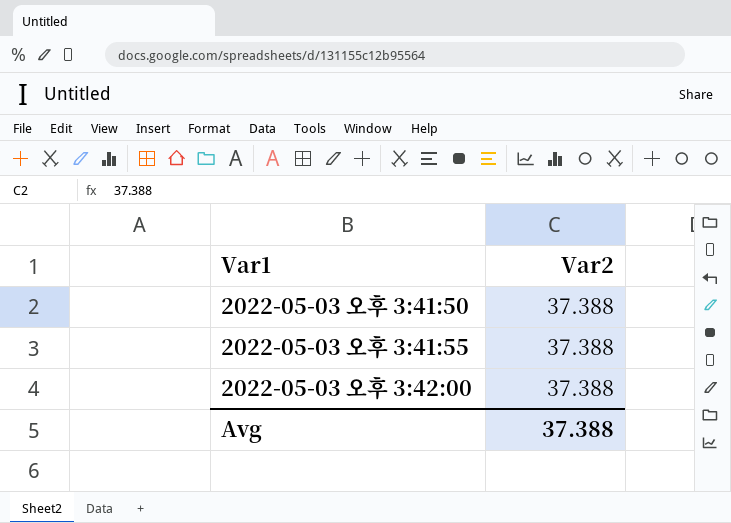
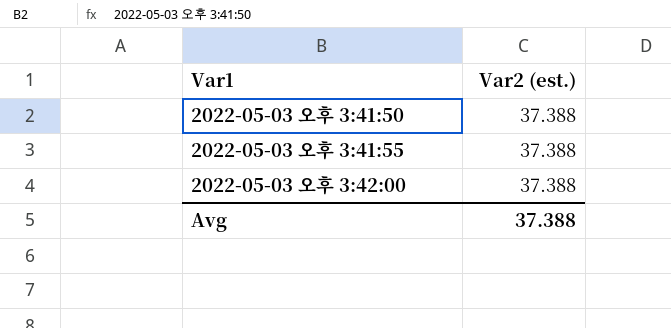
column name: Var2 -> Var2 (est.)

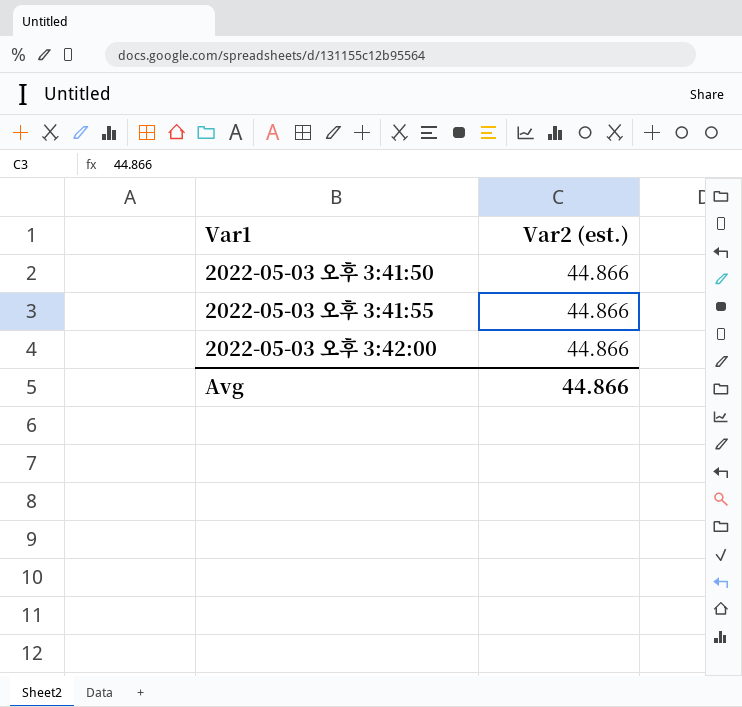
2022-05-03 오후 3:41:50 | Var2 (est.): 37.388 -> 44.866
2022-05-03 오후 3:41:55 | Var2 (est.): 37.388 -> 44.866
2022-05-03 오후 3:42:00 | Var2 (est.): 37.388 -> 44.866
Avg | Var2 (est.): 37.388 -> 44.866

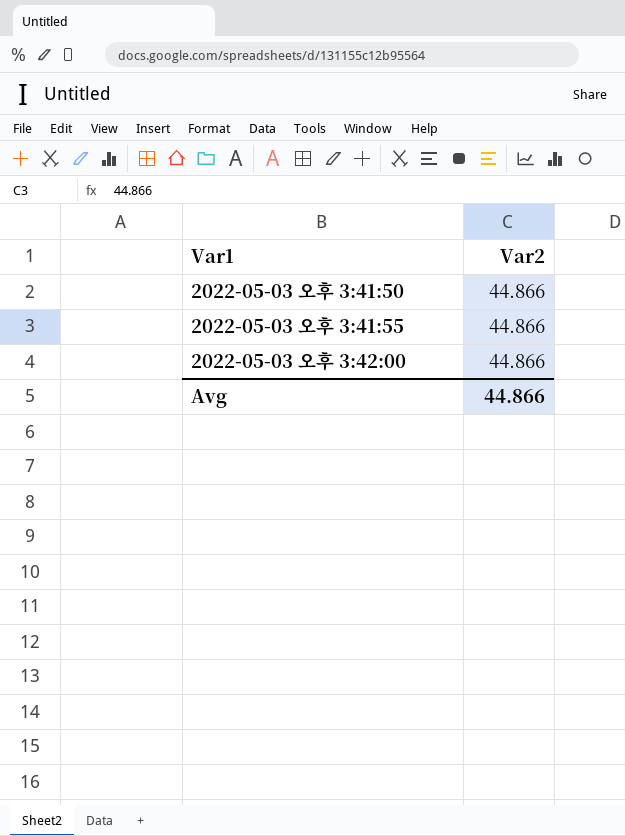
column name: Var2 (est.) -> Var2

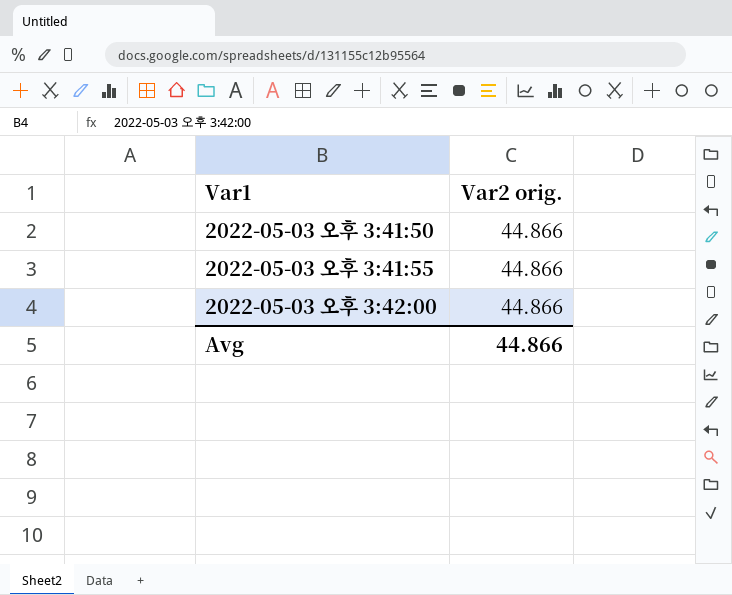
column name: Var2 -> Var2 orig.

